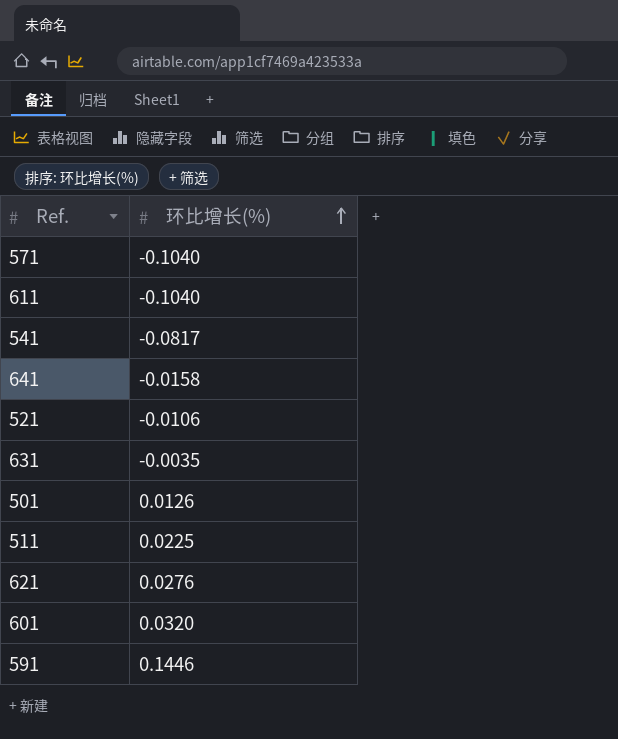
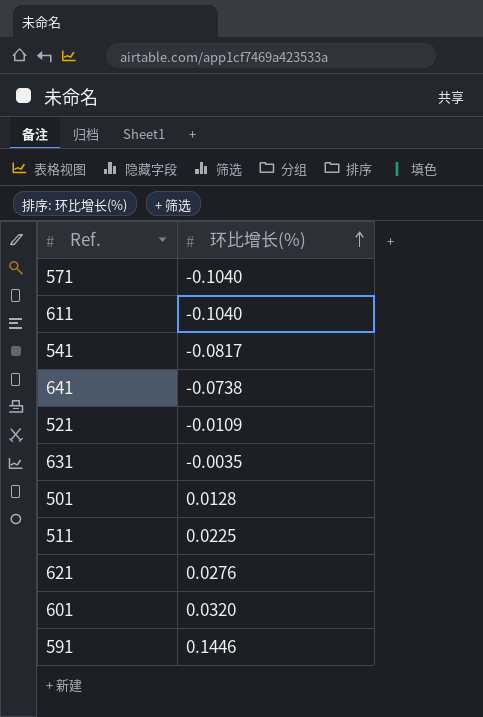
641 | 环比增长(%): -0.0158 -> -0.0738
521 | 环比增长(%): -0.0106 -> -0.0109
501 | 环比增长(%): 0.0126 -> 0.0128

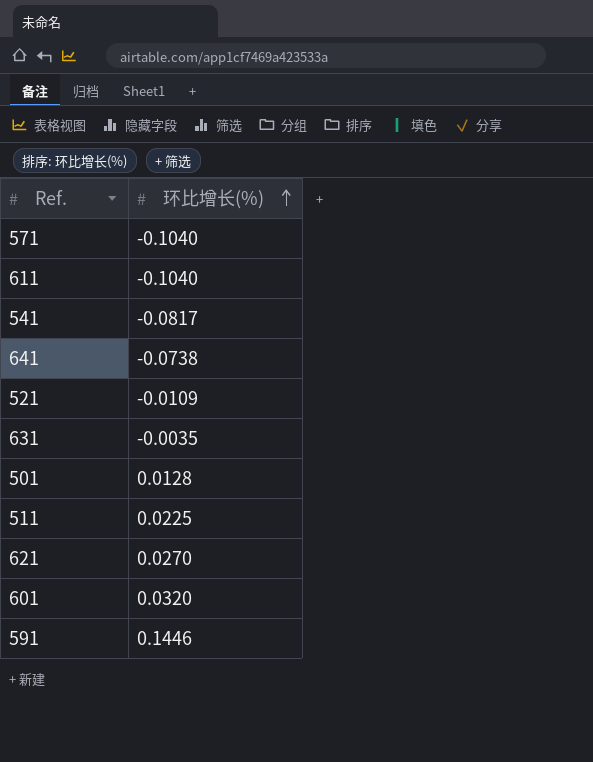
621 | 环比增长(%): 0.0276 -> 0.0270

